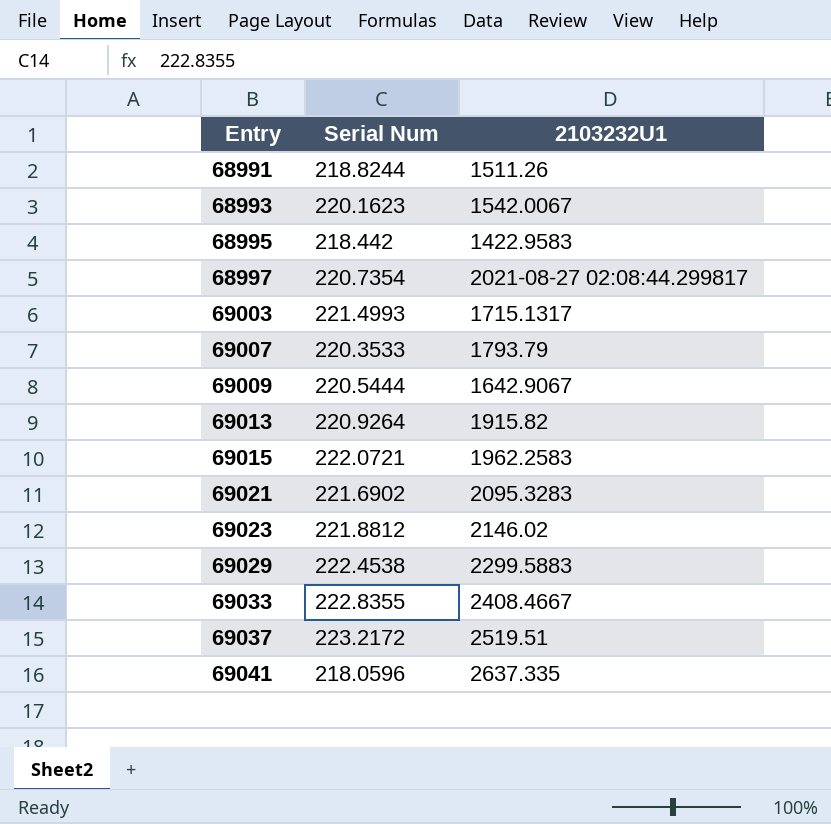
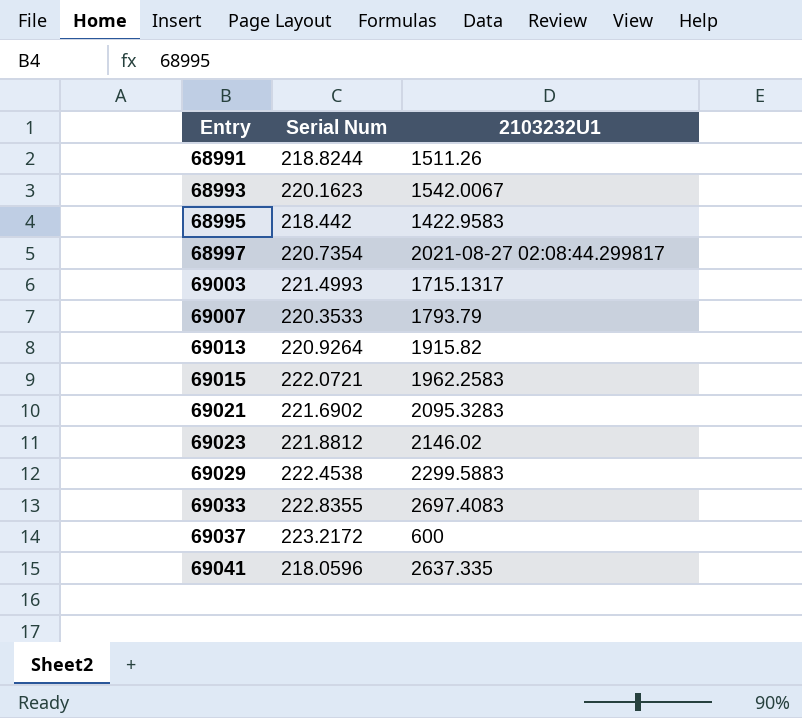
row 69009: 220.5444 | 1642.9067 -> none
69033 | 2103232U1: 2408.4667 -> 2697.4083
69037 | 2103232U1: 2519.51 -> 600

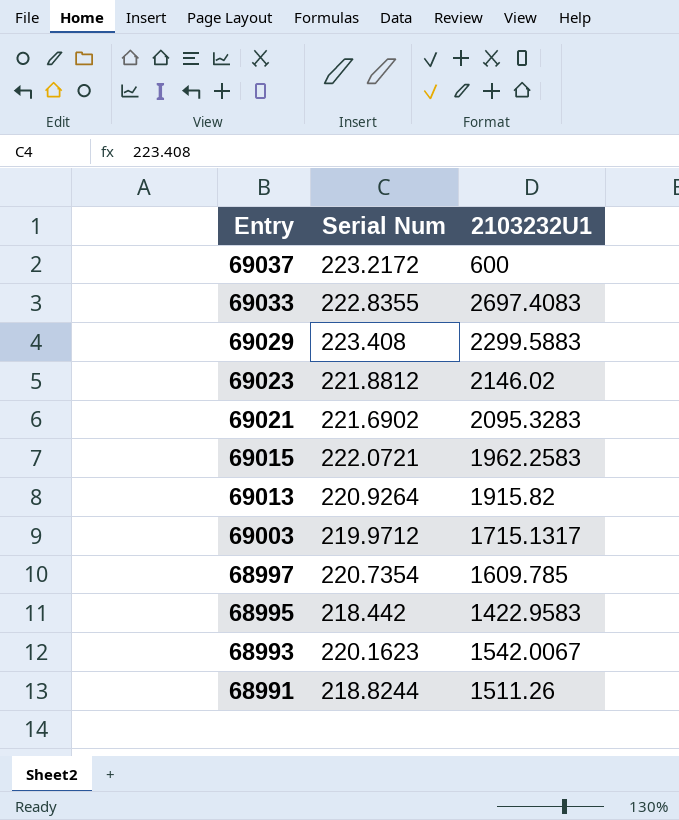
row order: Entry ascending -> Entry descending
row 69007: 220.3533 | 1793.79 -> none
row 69041: 218.0596 | 2637.335 -> none
69029 | Serial Num: 222.4538 -> 223.408
69003 | Serial Num: 221.4993 -> 219.9712
68997 | 2103232U1: 2021-08-27 02:08:44.299817 -> 1609.785

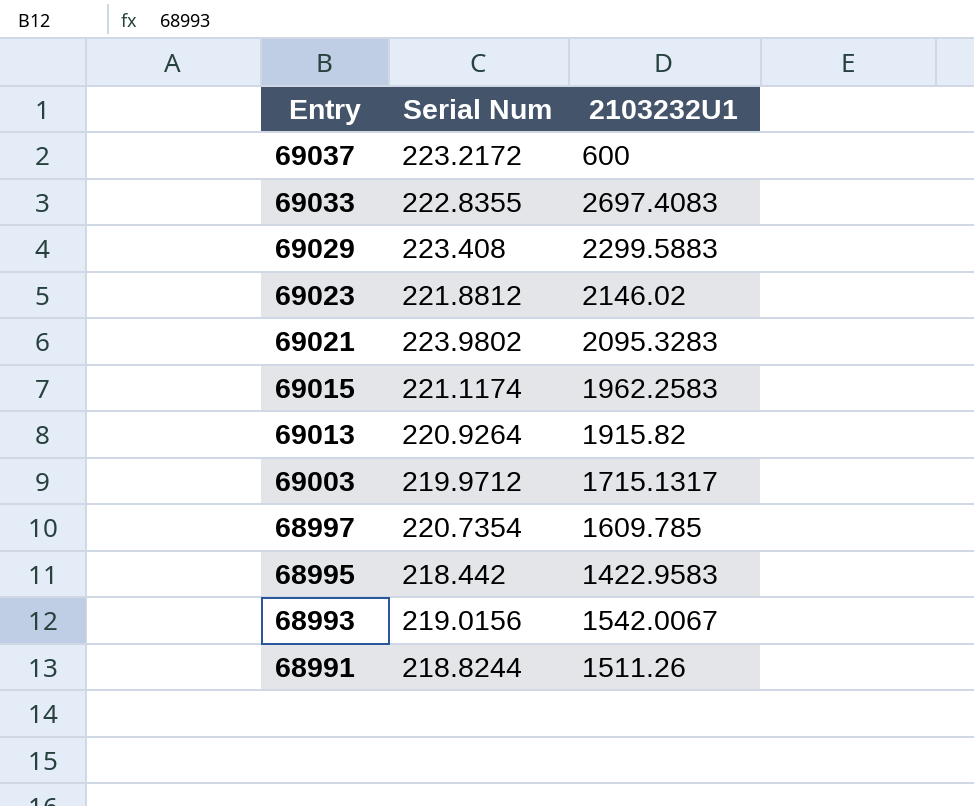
69021 | Serial Num: 221.6902 -> 223.9802
69015 | Serial Num: 222.0721 -> 221.1174
68993 | Serial Num: 220.1623 -> 219.0156

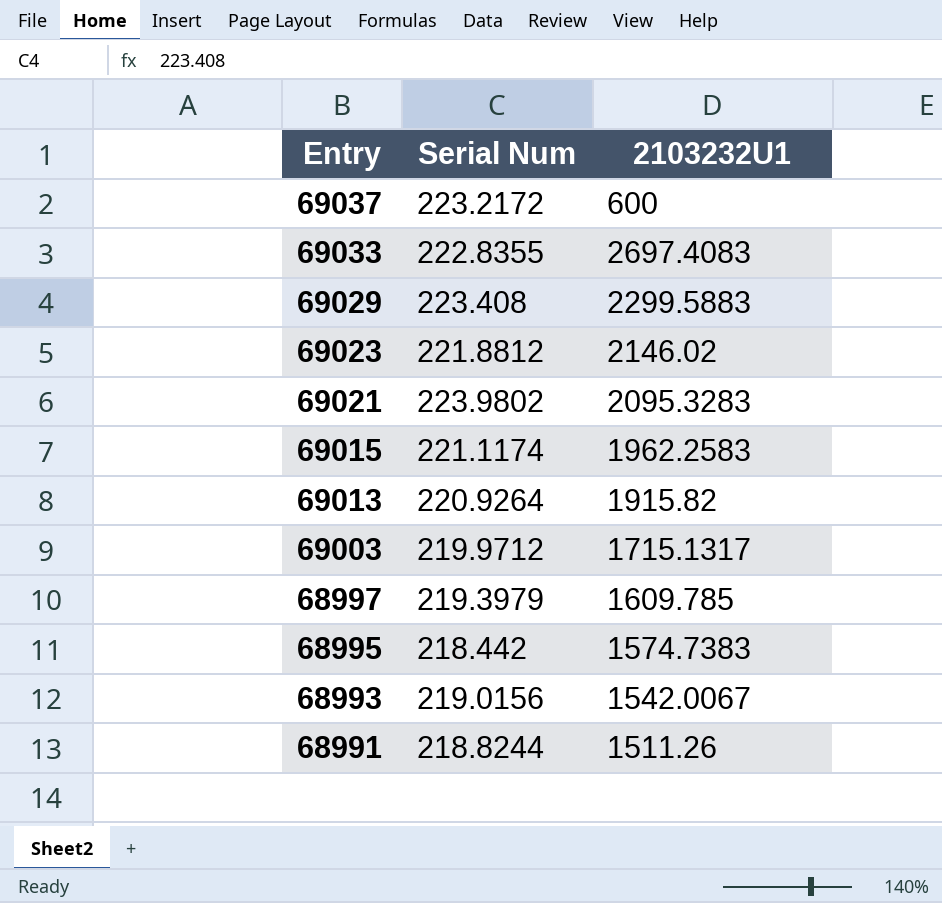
68997 | Serial Num: 220.7354 -> 219.3979
68995 | 2103232U1: 1422.9583 -> 1574.7383

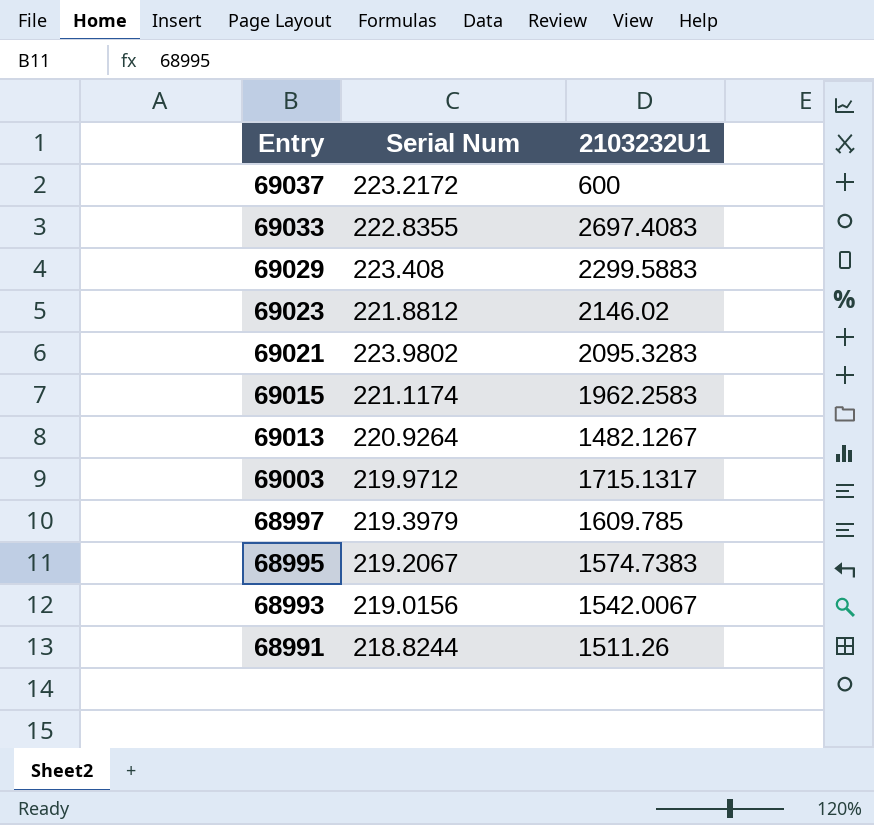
69013 | 2103232U1: 1915.82 -> 1482.1267
68995 | Serial Num: 218.442 -> 219.2067

